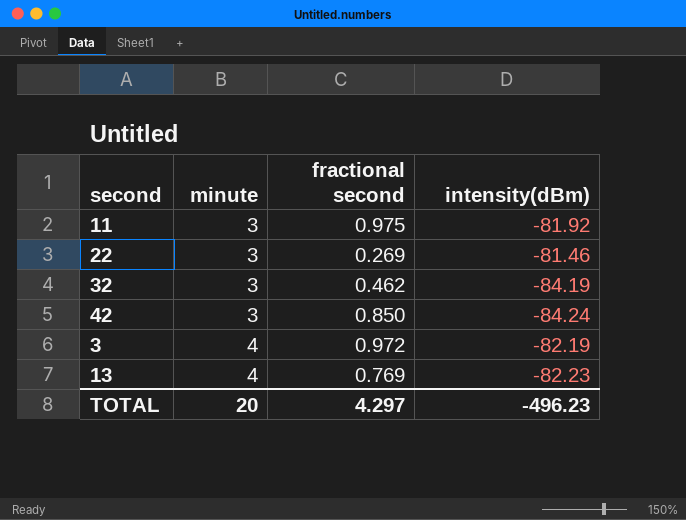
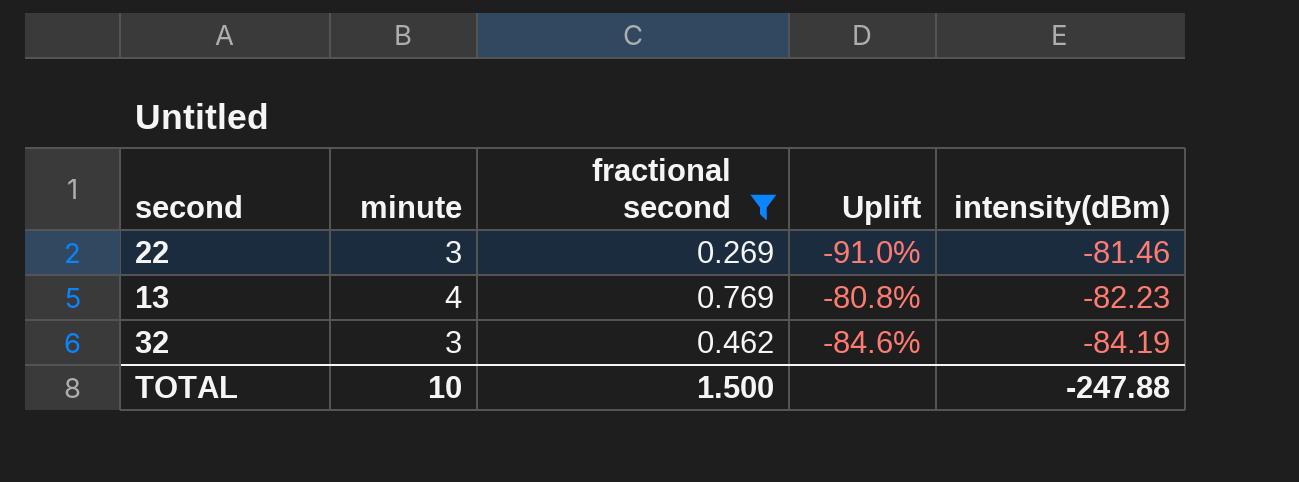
filter: none -> fractional second <= 0.769
row order: minute ascending -> intensity(dBm) descending
column Uplift | formula: none -> ([fractional second] - [minute]) / [minute]
TOTAL | minute: 20 -> 10
TOTAL | fractional second: 4.297 -> 1.500
TOTAL | intensity(dBm): -496.23 -> -247.88

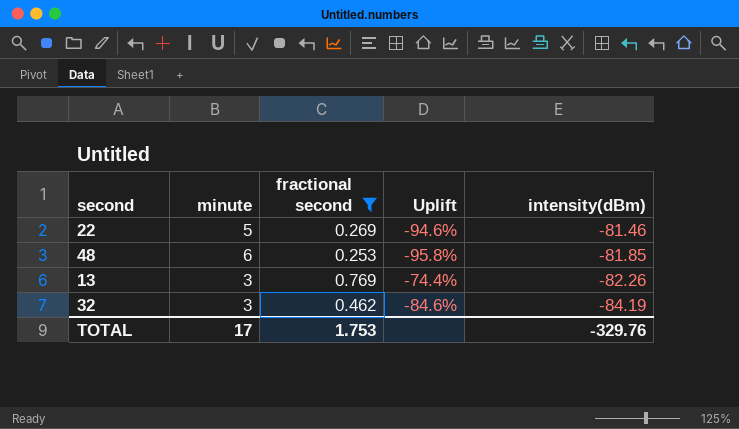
22 | minute: 3 -> 5
22 | Uplift: -91.0% -> -94.6%
row 48: none -> 6 | 0.253 | -95.8% | -81.85
13 | minute: 4 -> 3
13 | Uplift: -80.8% -> -74.4%
13 | intensity(dBm): -82.23 -> -82.26
TOTAL | minute: 10 -> 17
TOTAL | fractional second: 1.500 -> 1.753
TOTAL | intensity(dBm): -247.88 -> -329.76

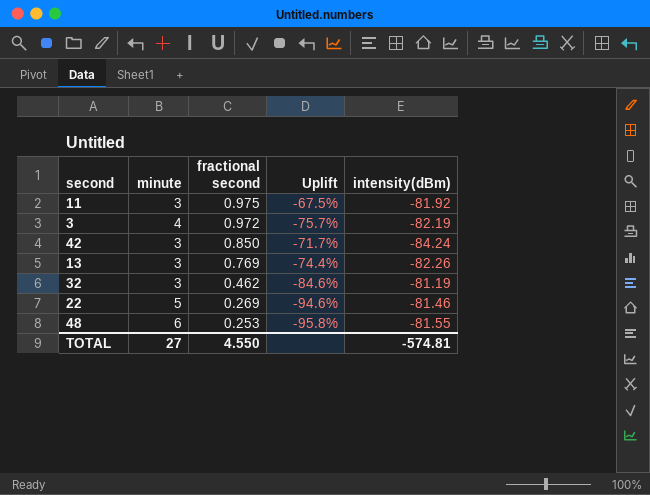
filter: fractional second <= 0.769 -> none
row order: intensity(dBm) descending -> fractional second descending
32 | intensity(dBm): -84.19 -> -81.19
48 | intensity(dBm): -81.85 -> -81.55
TOTAL | minute: 17 -> 27
TOTAL | fractional second: 1.753 -> 4.550
TOTAL | intensity(dBm): -329.76 -> -574.81

